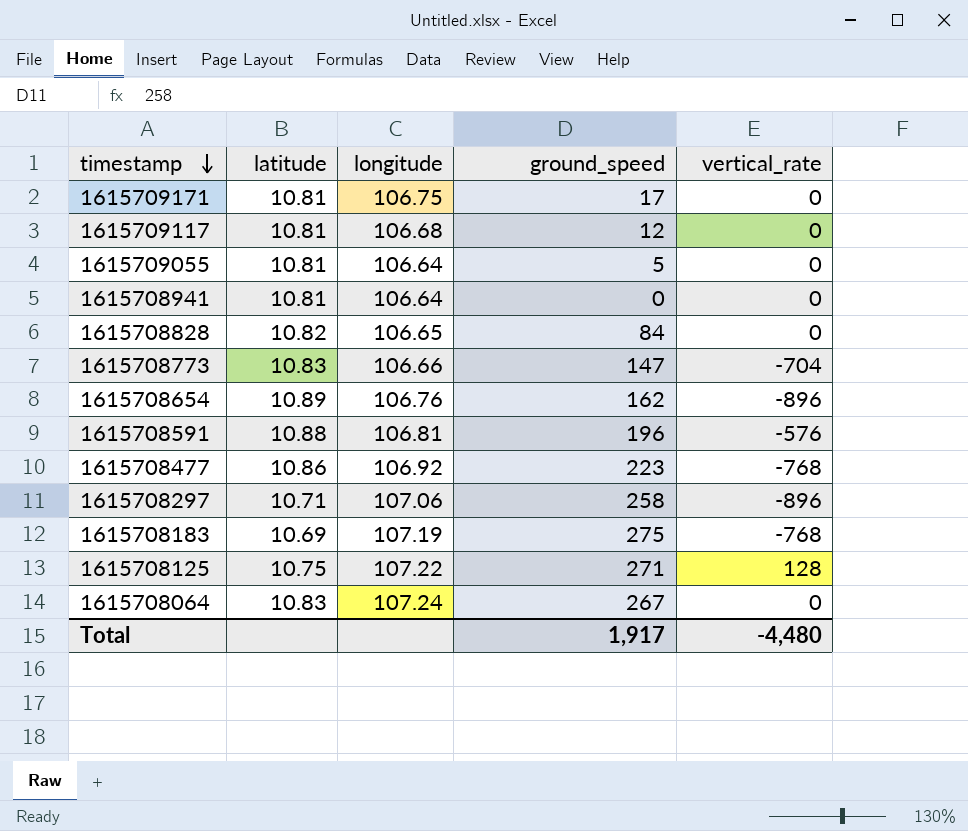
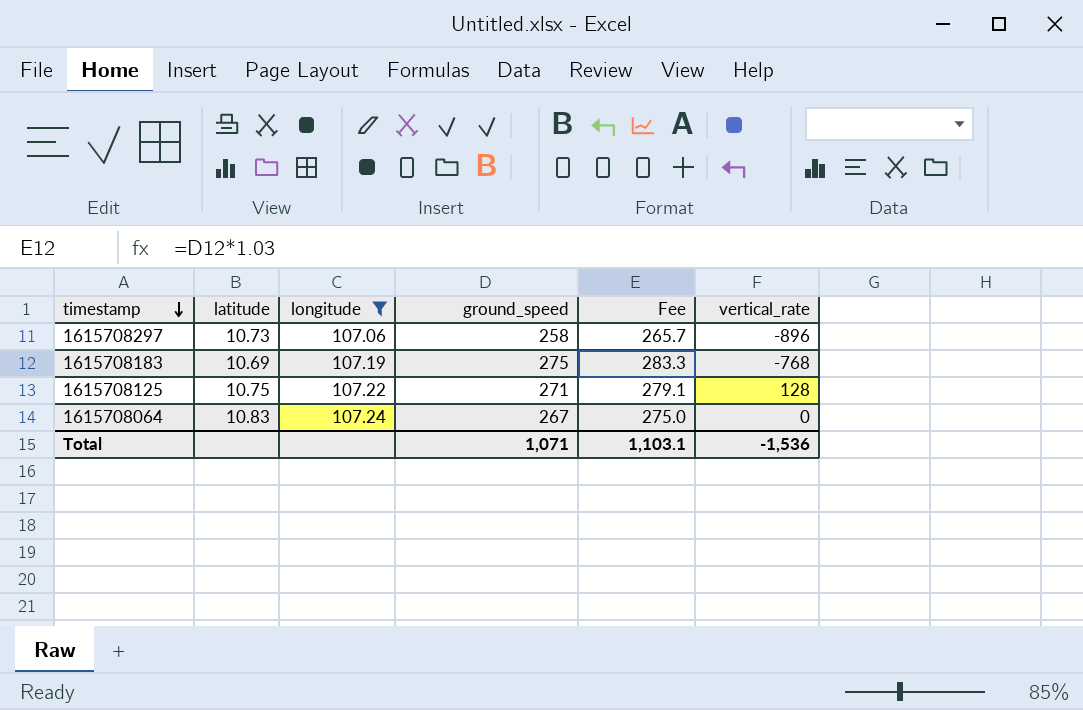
filter: none -> longitude >= 107.06
column Fee | formula: none -> [ground_speed] * 1.03
1615708297 | latitude: 10.71 -> 10.73
Total | ground_speed: 1,917 -> 1,071
Total | vertical_rate: -4,480 -> -1,536

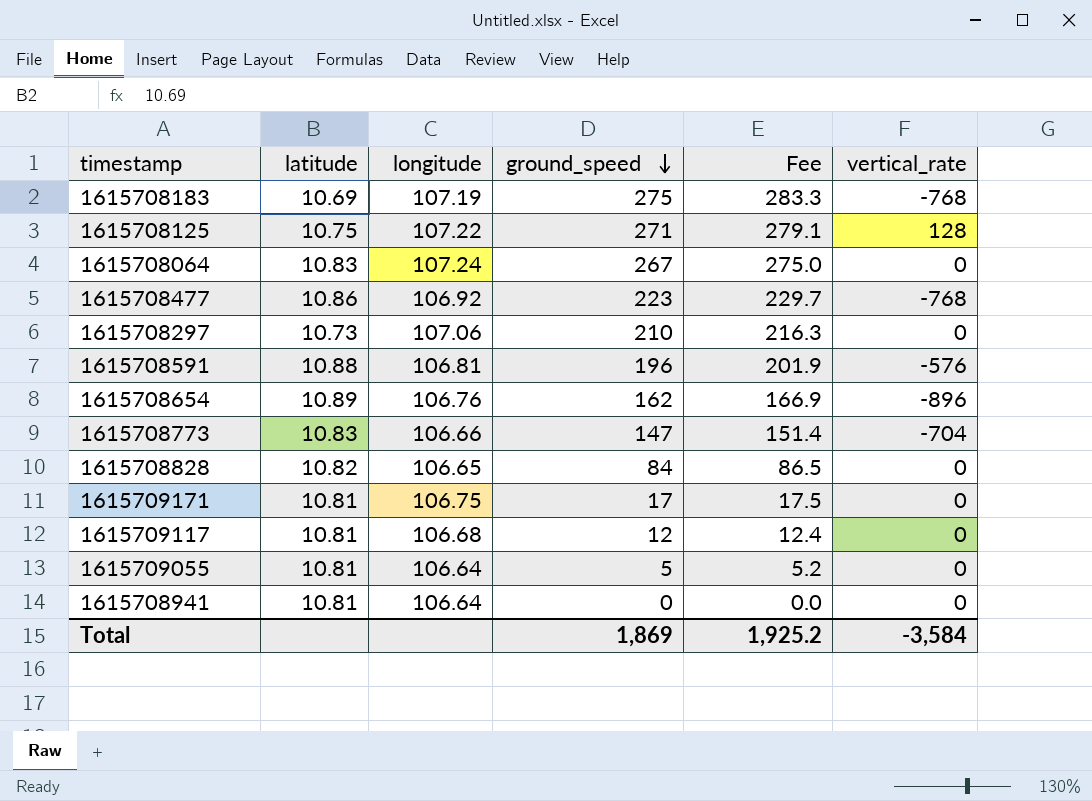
filter: longitude >= 107.06 -> none
row order: timestamp descending -> ground_speed descending
1615708297 | ground_speed: 258 -> 210
1615708297 | Fee: 265.7 -> 216.3
1615708297 | vertical_rate: -896 -> 0
Total | ground_speed: 1,071 -> 1,869
Total | Fee: 1,103.1 -> 1,925.2
Total | vertical_rate: -1,536 -> -3,584

